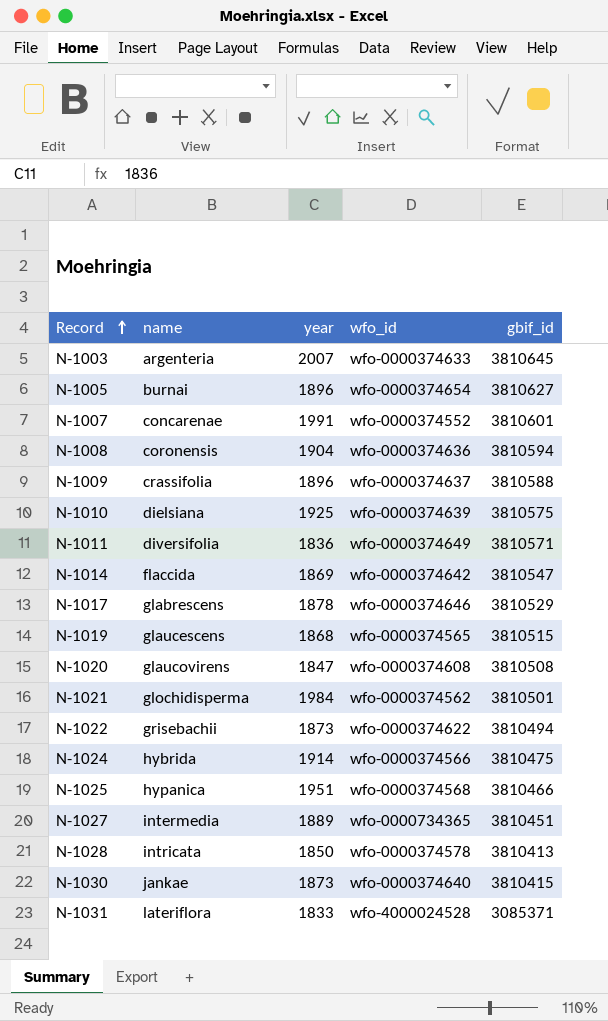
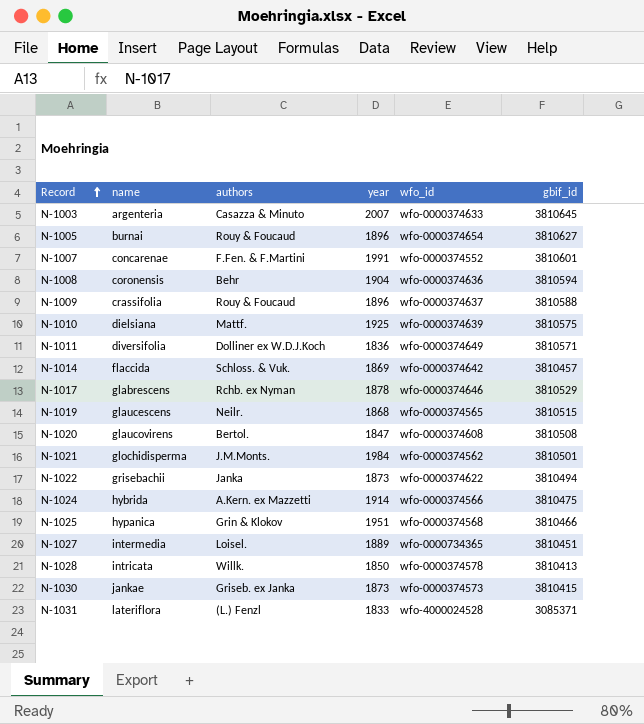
column authors | position: none -> 3
N-1014 | gbif_id: 3810547 -> 3810457
N-1030 | wfo_id: wfo-0000374640 -> wfo-0000374573

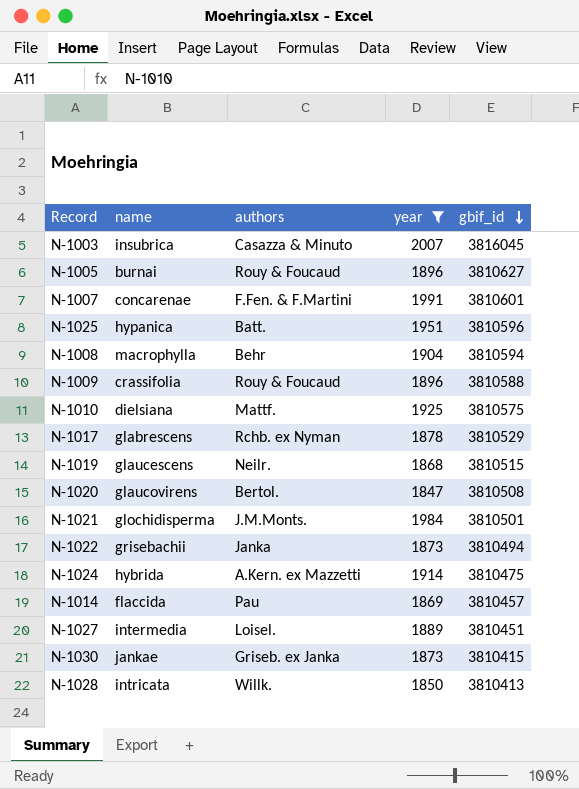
filter: none -> year >= 1847
row order: Record ascending -> gbif_id descending
column wfo_id | position: 5 -> none
N-1003 | name: argenteria -> insubrica
N-1003 | gbif_id: 3810645 -> 3816045
N-1025 | authors: Grin & Klokov -> Batt.
N-1025 | gbif_id: 3810466 -> 3810596
N-1008 | name: coronensis -> macrophylla
N-1014 | authors: Schloss. & Vuk. -> Pau

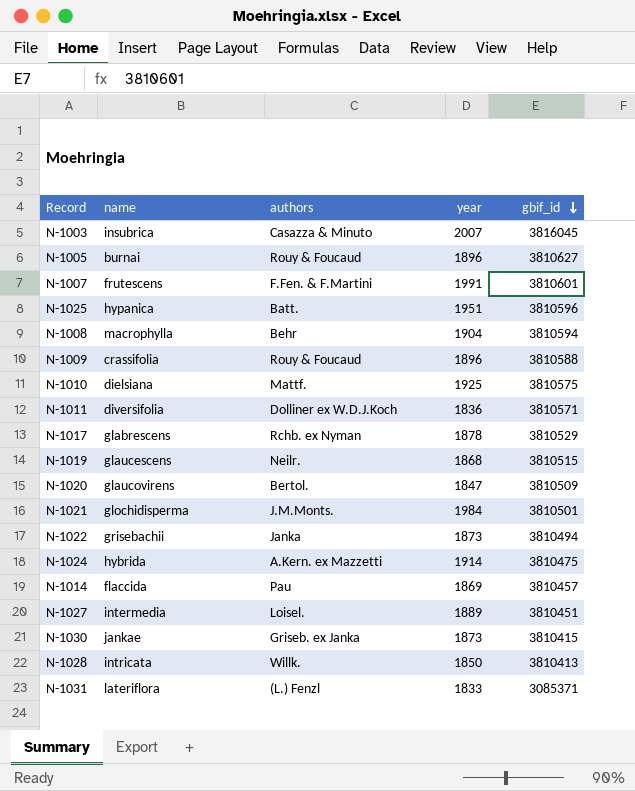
filter: year >= 1847 -> none
N-1007 | name: concarenae -> frutescens
N-1020 | gbif_id: 3810508 -> 3810509

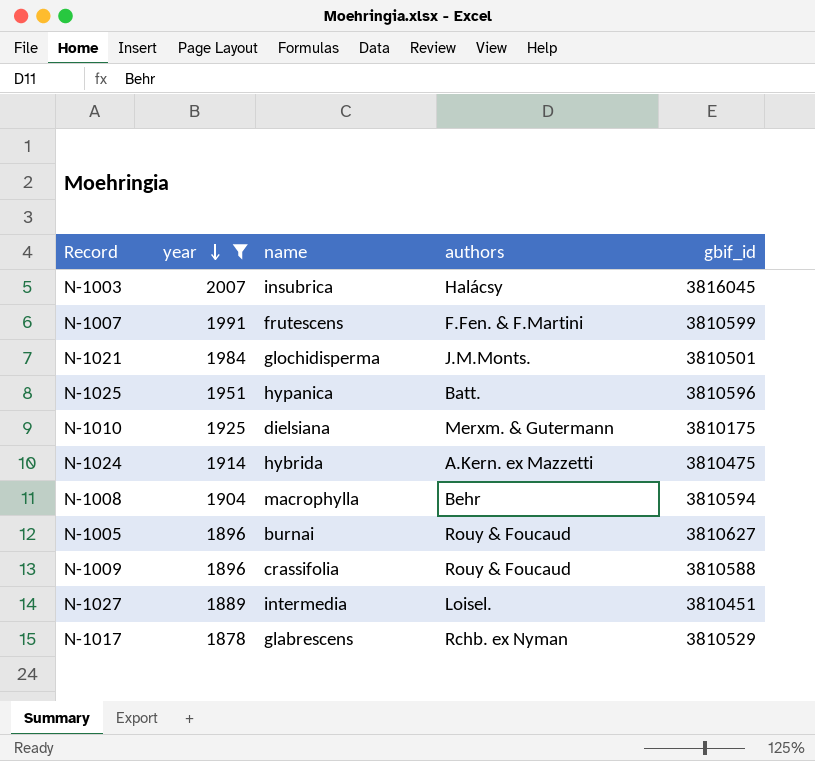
filter: none -> year >= 1878
row order: gbif_id descending -> year descending
column year | position: 4 -> 2
N-1003 | authors: Casazza & Minuto -> Halácsy
N-1007 | gbif_id: 3810601 -> 3810599
N-1010 | authors: Mattf. -> Merxm. & Gutermann
N-1010 | gbif_id: 3810575 -> 3810175

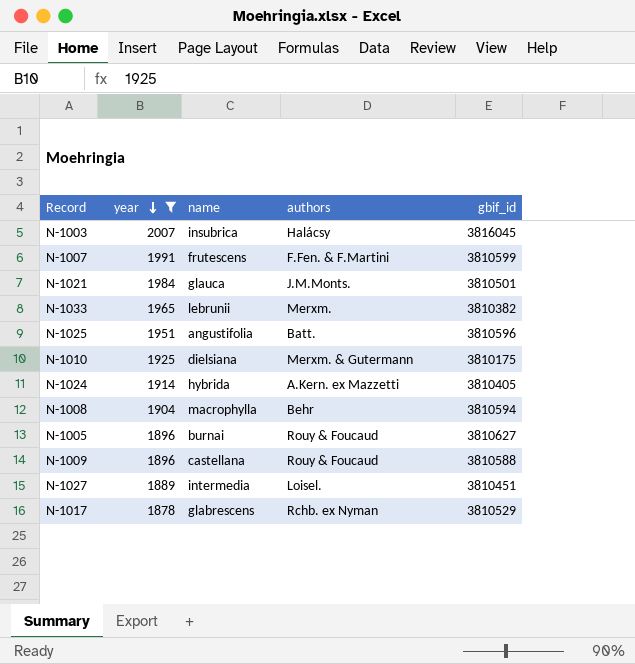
N-1021 | name: glochidisperma -> glauca
row N-1033: none -> 1965 | lebrunii | Merxm. | 3810382
N-1025 | name: hypanica -> angustifolia
N-1024 | gbif_id: 3810475 -> 3810405
N-1009 | name: crassifolia -> castellana

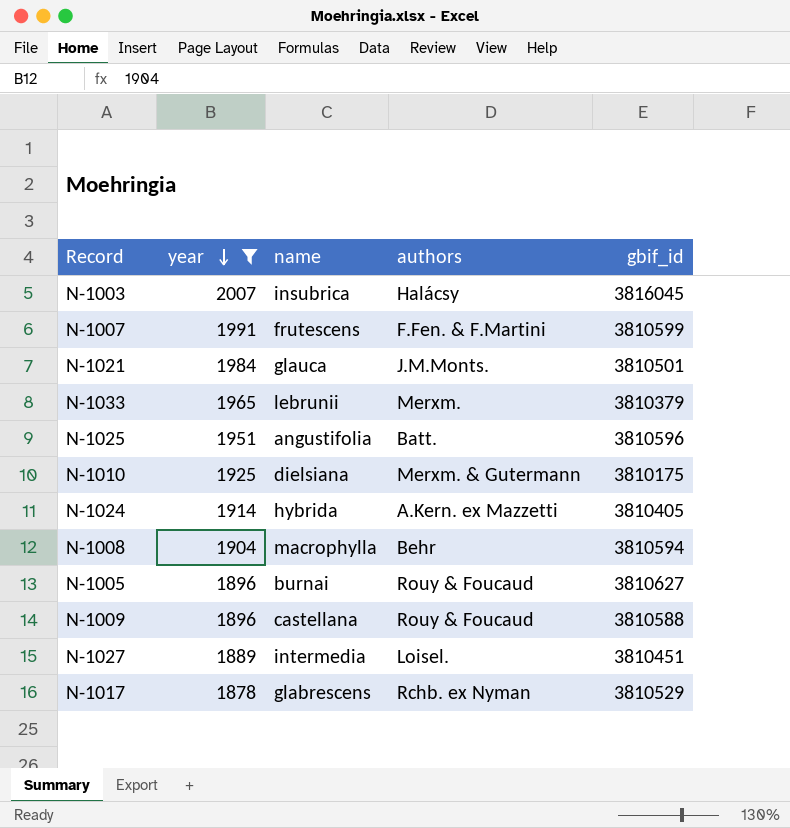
N-1033 | gbif_id: 3810382 -> 3810379

